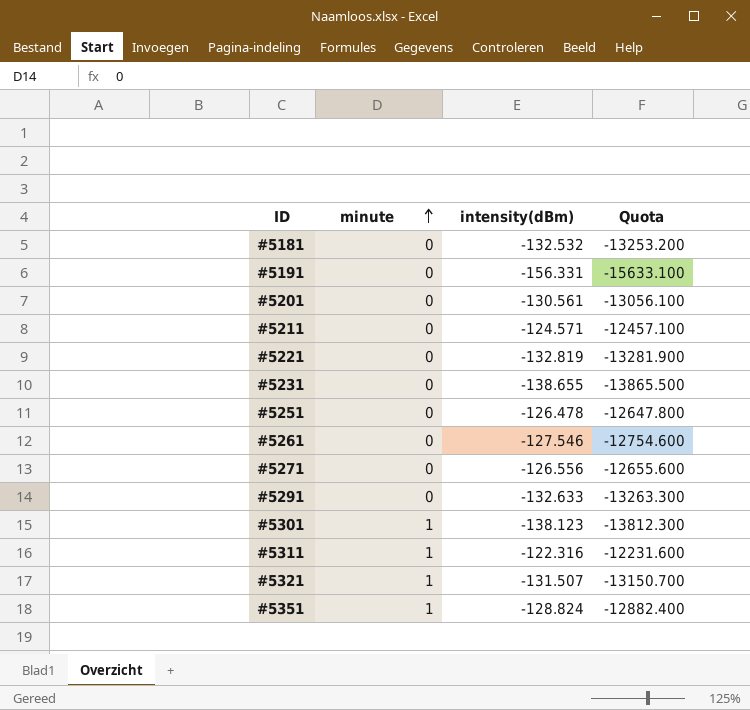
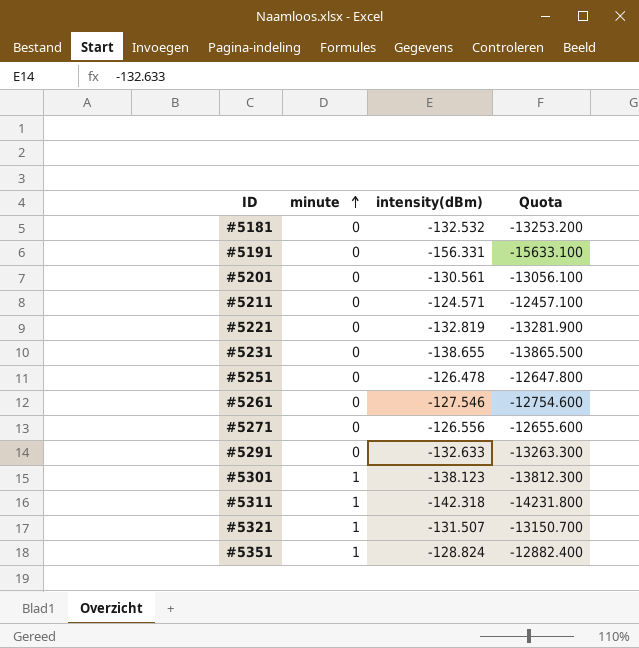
#5311 | intensity(dBm): -122.316 -> -142.318
#5311 | Quota: -12231.600 -> -14231.800

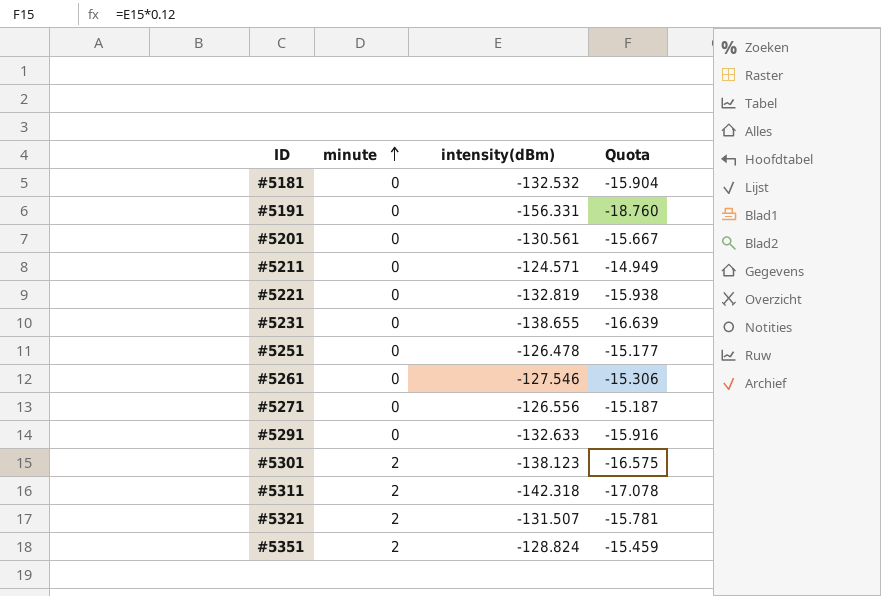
column Quota | formula: [intensity(dBm)] * 100 -> [intensity(dBm)] * 0.12
#5301 | minute: 1 -> 2
#5311 | minute: 1 -> 2
#5321 | minute: 1 -> 2
#5351 | minute: 1 -> 2

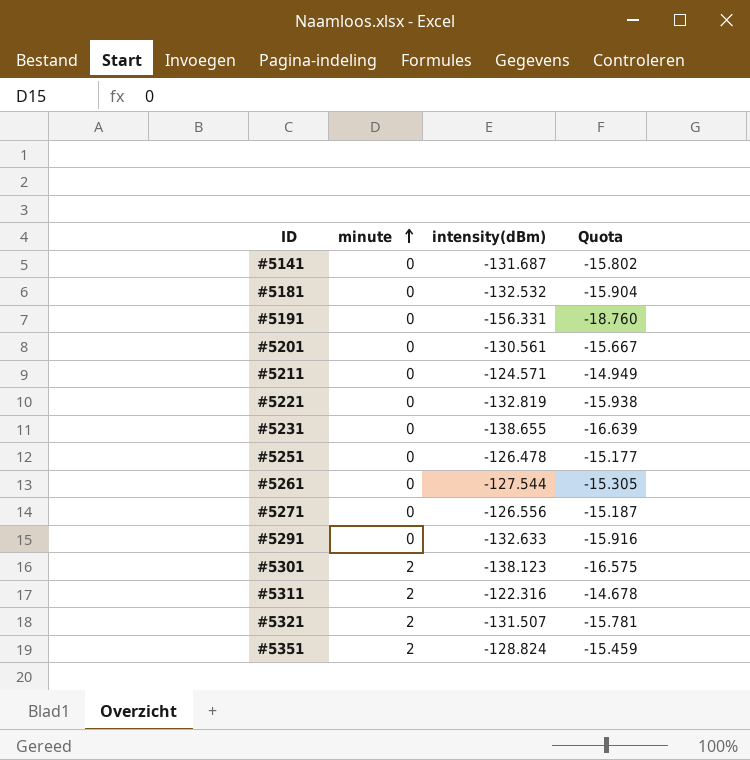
row #5141: none -> 0 | -131.687 | -15.802
#5261 | intensity(dBm): -127.546 -> -127.544
#5261 | Quota: -15.306 -> -15.305
#5311 | intensity(dBm): -142.318 -> -122.316
#5311 | Quota: -17.078 -> -14.678

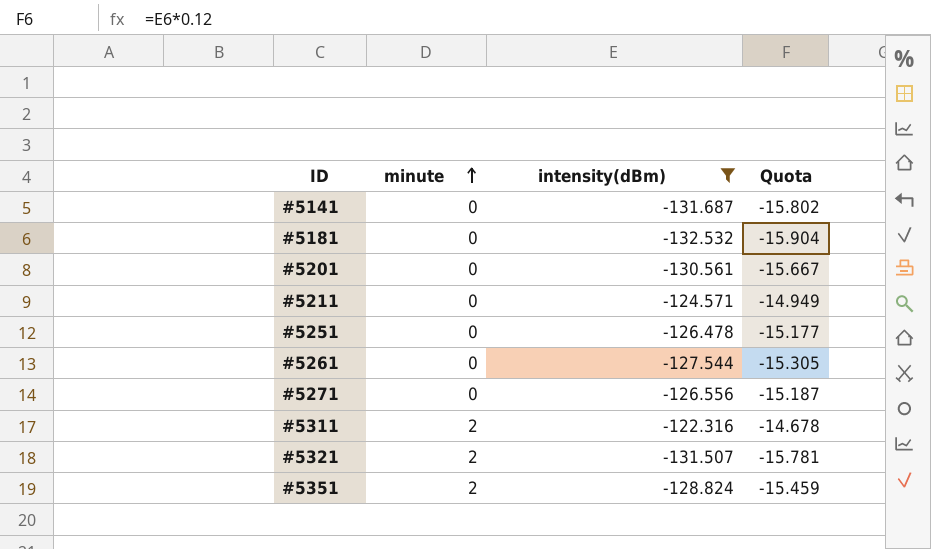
filter: none -> intensity(dBm) >= -132.532

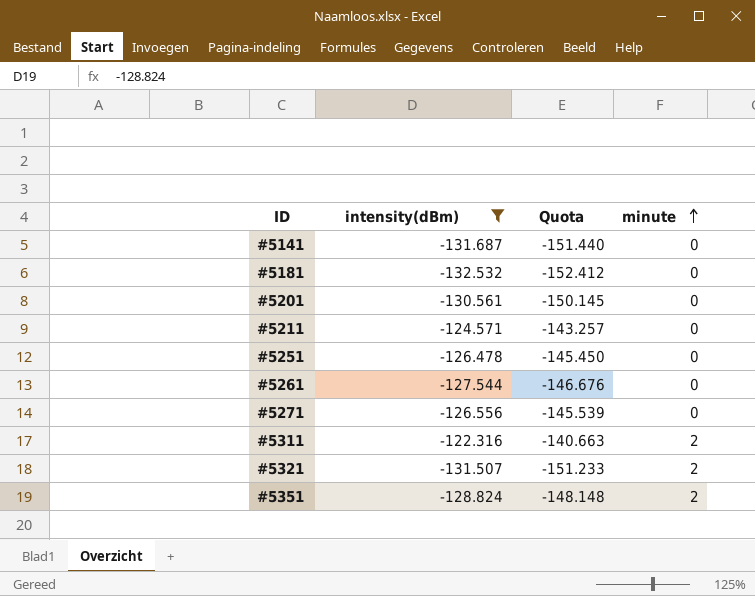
column Quota | formula: [intensity(dBm)] * 0.12 -> [intensity(dBm)] * 1.15
column minute | position: 2 -> 4

